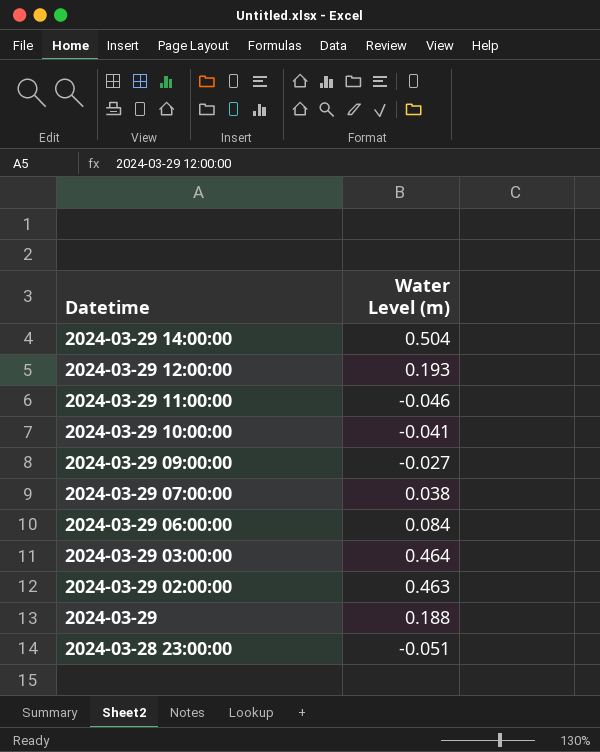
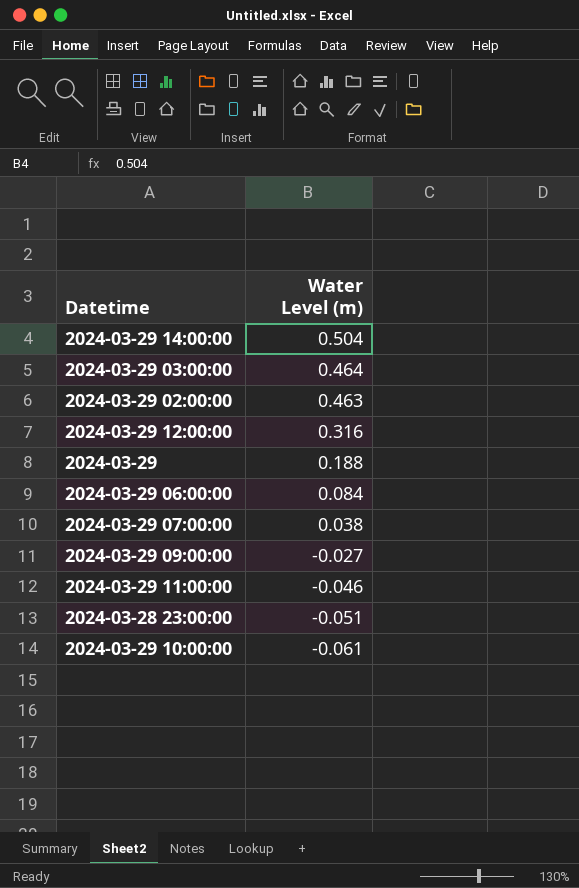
row order: Datetime descending -> Water Level (m) descending
2024-03-29 12:00:00 | Water Level (m): 0.193 -> 0.316
2024-03-29 10:00:00 | Water Level (m): -0.041 -> -0.061

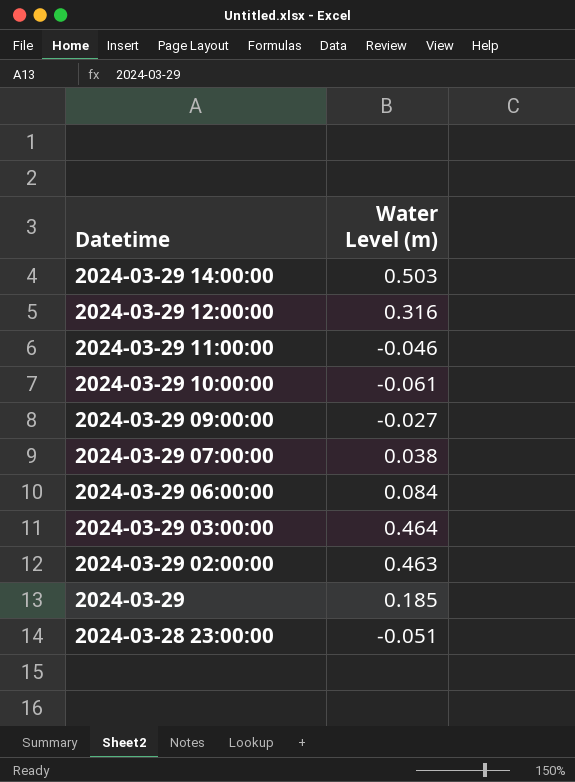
row order: Water Level (m) descending -> Datetime descending
2024-03-29 14:00:00 | Water Level (m): 0.504 -> 0.503
2024-03-29 | Water Level (m): 0.188 -> 0.185

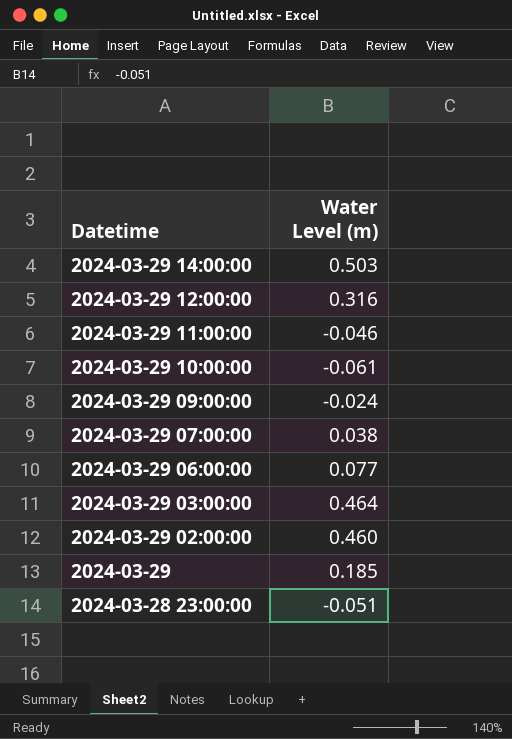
2024-03-29 09:00:00 | Water Level (m): -0.027 -> -0.024
2024-03-29 06:00:00 | Water Level (m): 0.084 -> 0.077
2024-03-29 02:00:00 | Water Level (m): 0.463 -> 0.460

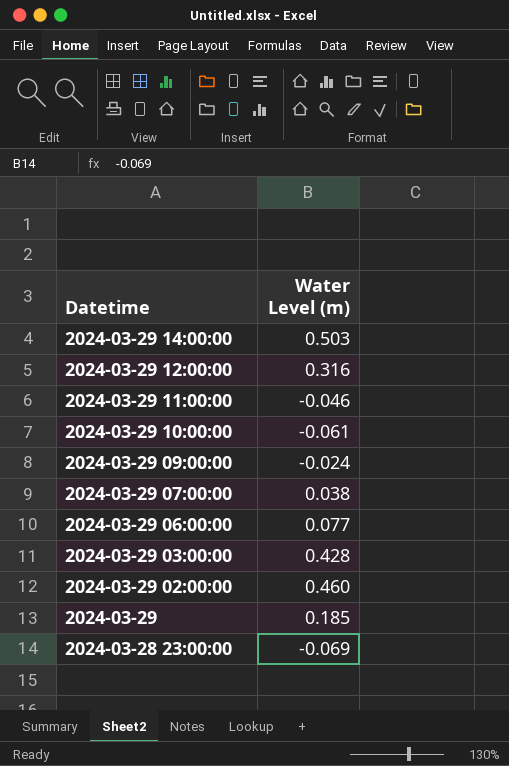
2024-03-29 03:00:00 | Water Level (m): 0.464 -> 0.428
2024-03-28 23:00:00 | Water Level (m): -0.051 -> -0.069

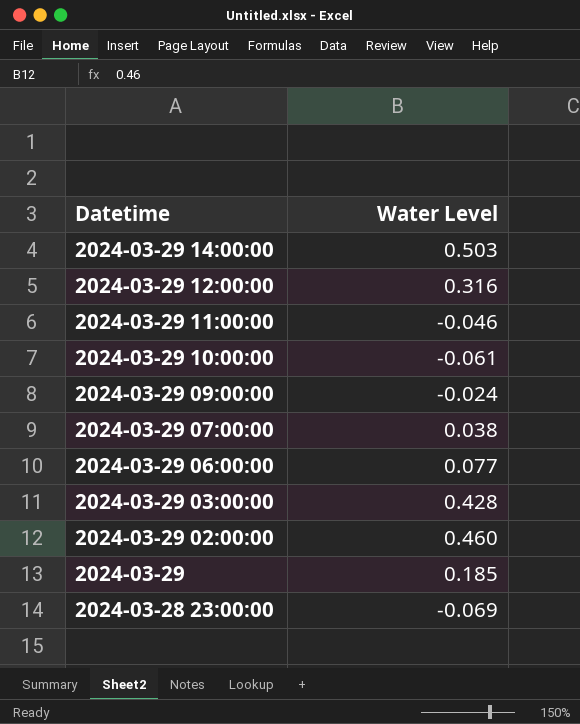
column name: Water Level (m) -> Water Level

